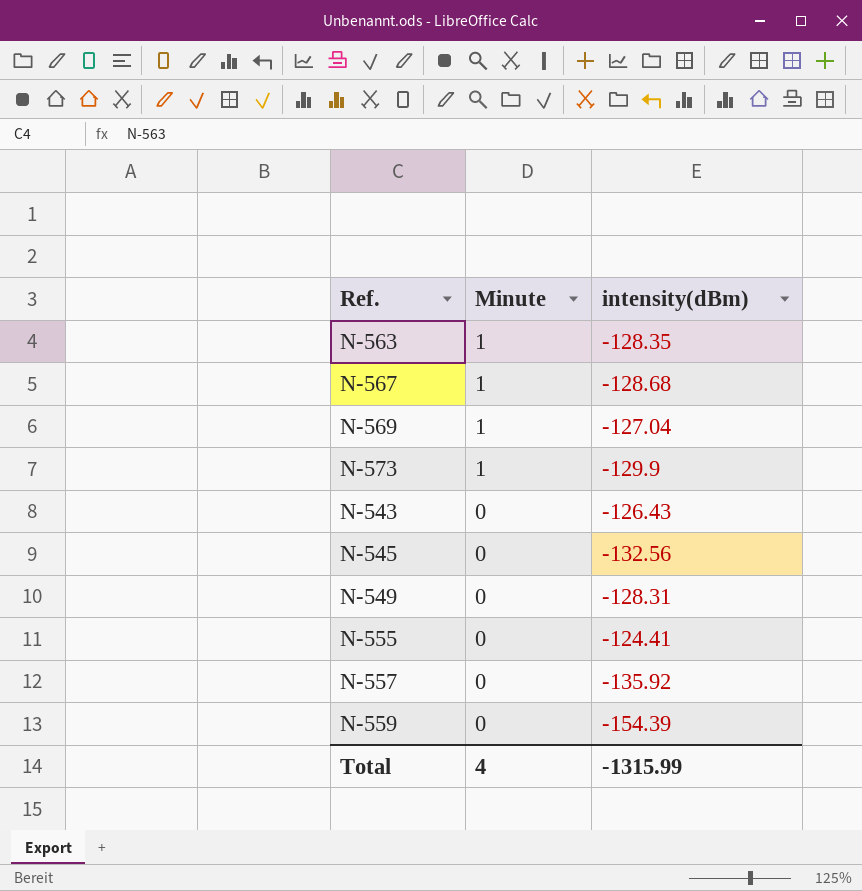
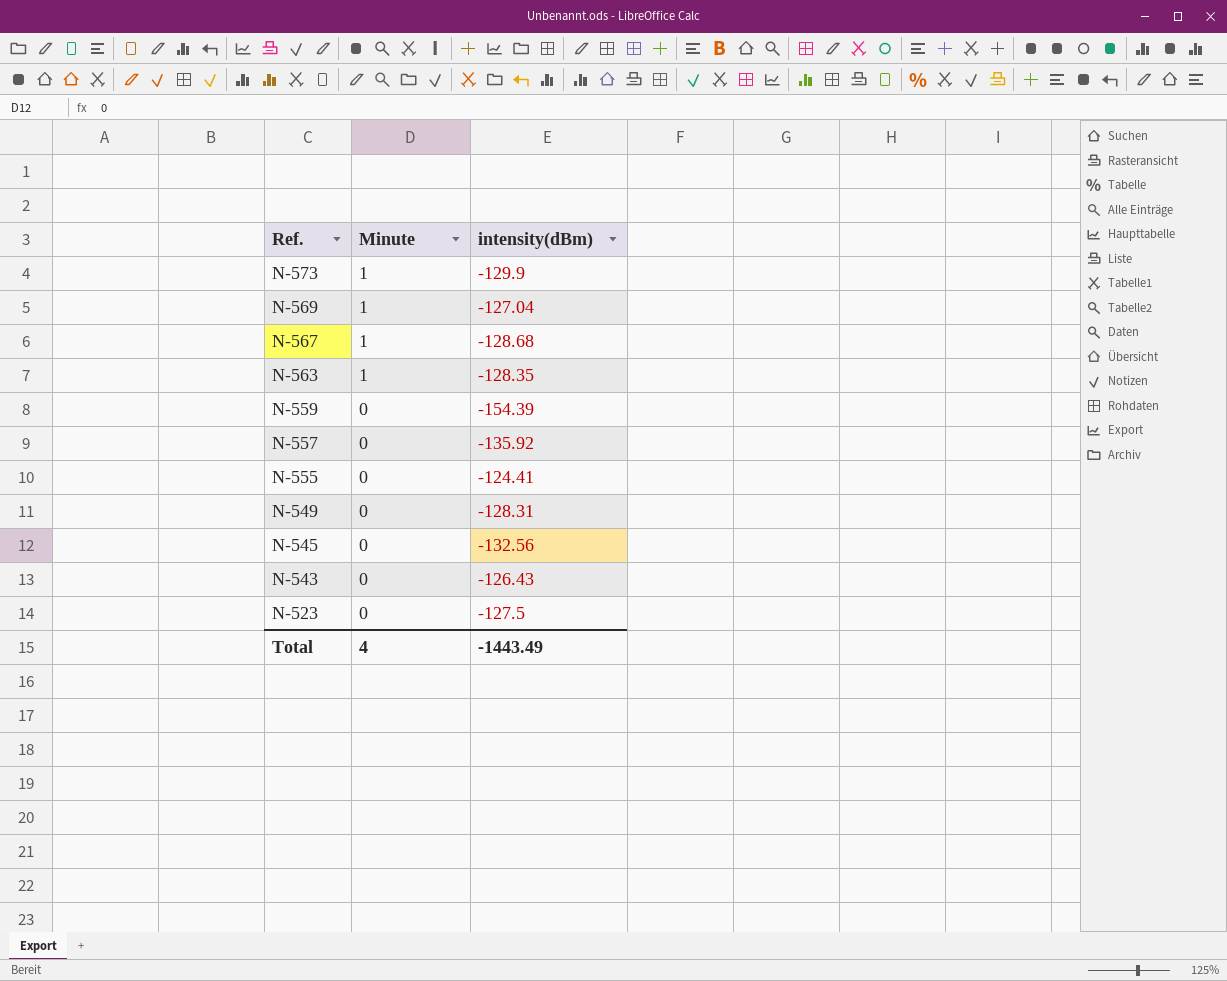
row order: Minute descending -> Ref. descending
row N-523: none -> 0 | -127.5
Total | intensity(dBm): -1315.99 -> -1443.49

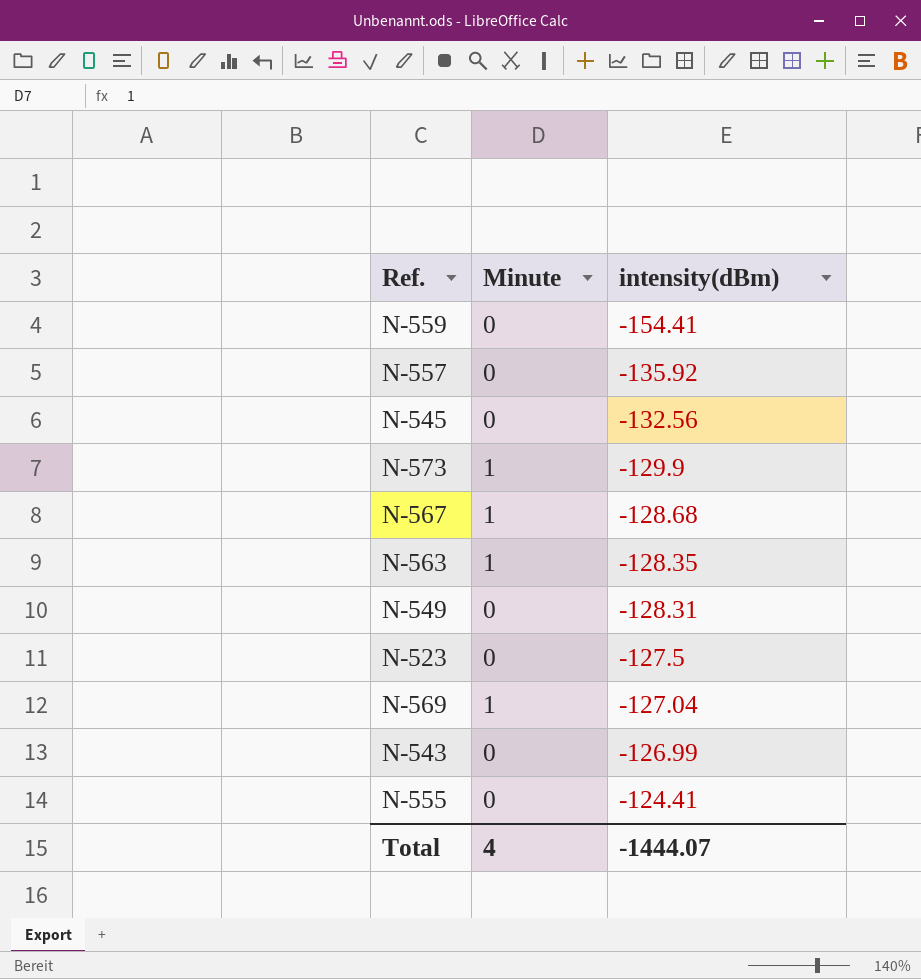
row order: Ref. descending -> intensity(dBm) ascending
N-559 | intensity(dBm): -154.39 -> -154.41
N-543 | intensity(dBm): -126.43 -> -126.99
Total | intensity(dBm): -1443.49 -> -1444.07

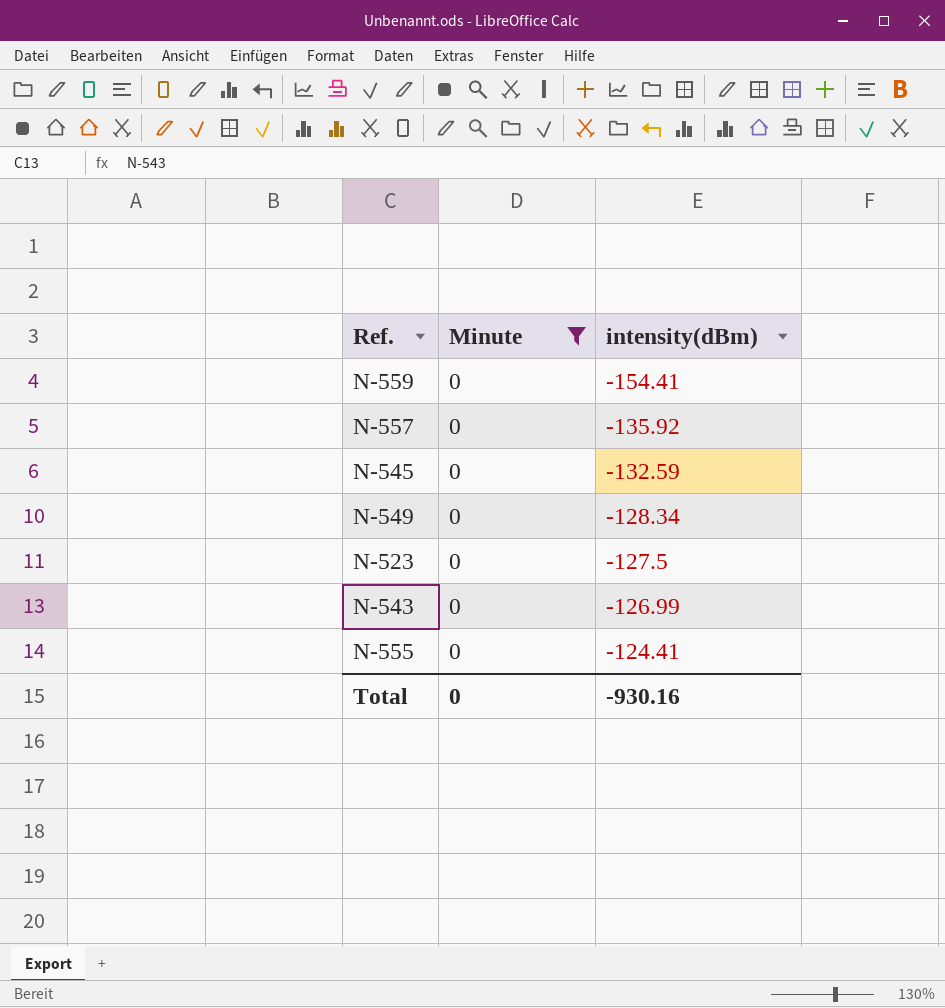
filter: none -> Minute = 0
N-545 | intensity(dBm): -132.56 -> -132.59
N-549 | intensity(dBm): -128.31 -> -128.34
Total | Minute: 4 -> 0
Total | intensity(dBm): -1444.07 -> -930.16

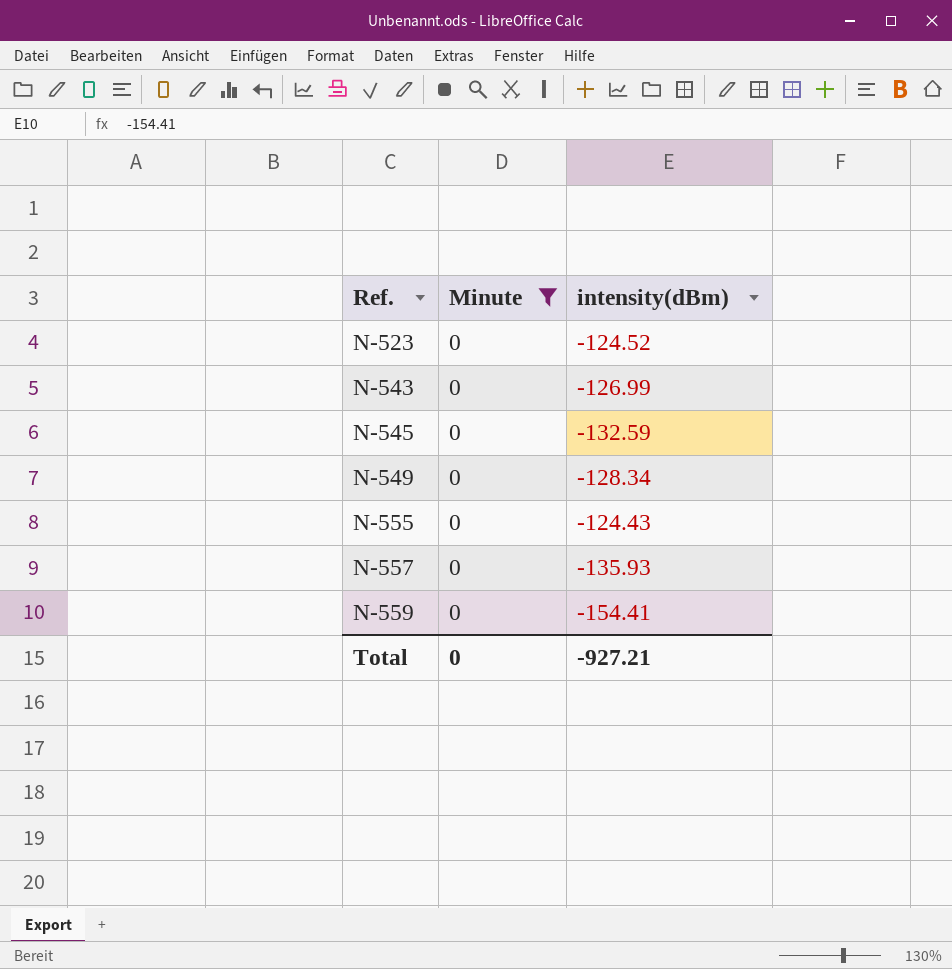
row order: intensity(dBm) ascending -> Ref. ascending
N-523 | intensity(dBm): -127.5 -> -124.52
N-555 | intensity(dBm): -124.41 -> -124.43
N-557 | intensity(dBm): -135.92 -> -135.93
Total | intensity(dBm): -930.16 -> -927.21

